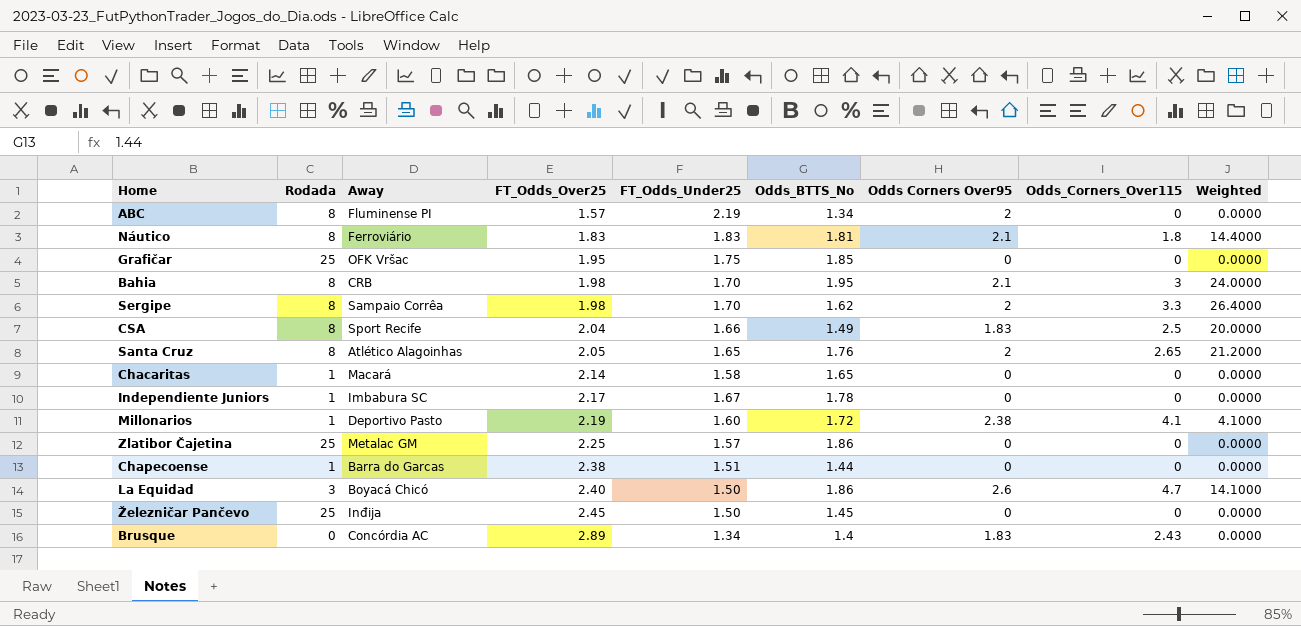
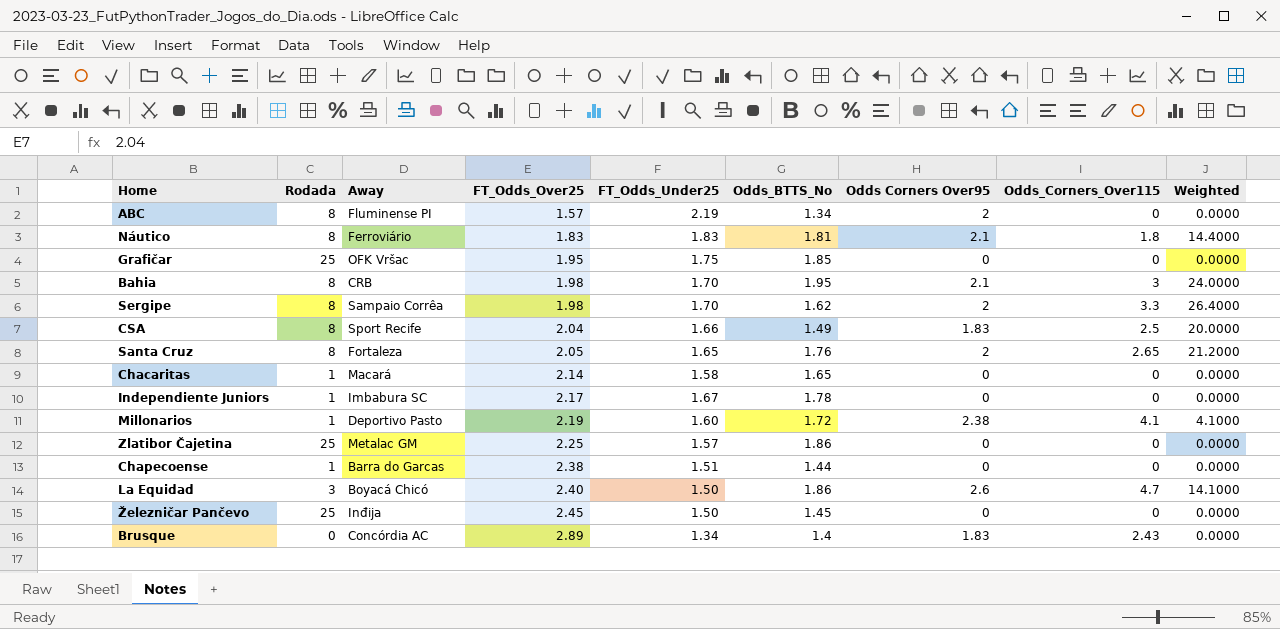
Santa Cruz | Away: Atlético Alagoinhas -> Fortaleza

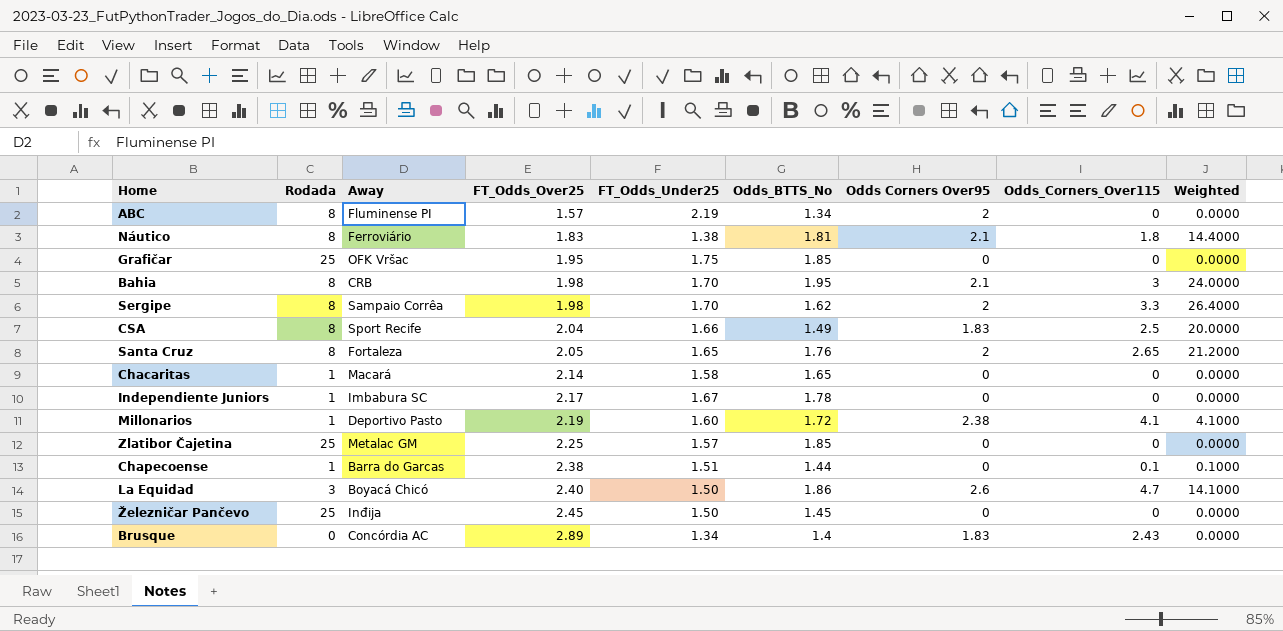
Náutico | FT_Odds_Under25: 1.83 -> 1.38
Zlatibor Čajetina | Odds_BTTS_No: 1.86 -> 1.85
Chapecoense | Odds_Corners_Over115: 0 -> 0.1
Chapecoense | Weighted: 0.0000 -> 0.1000

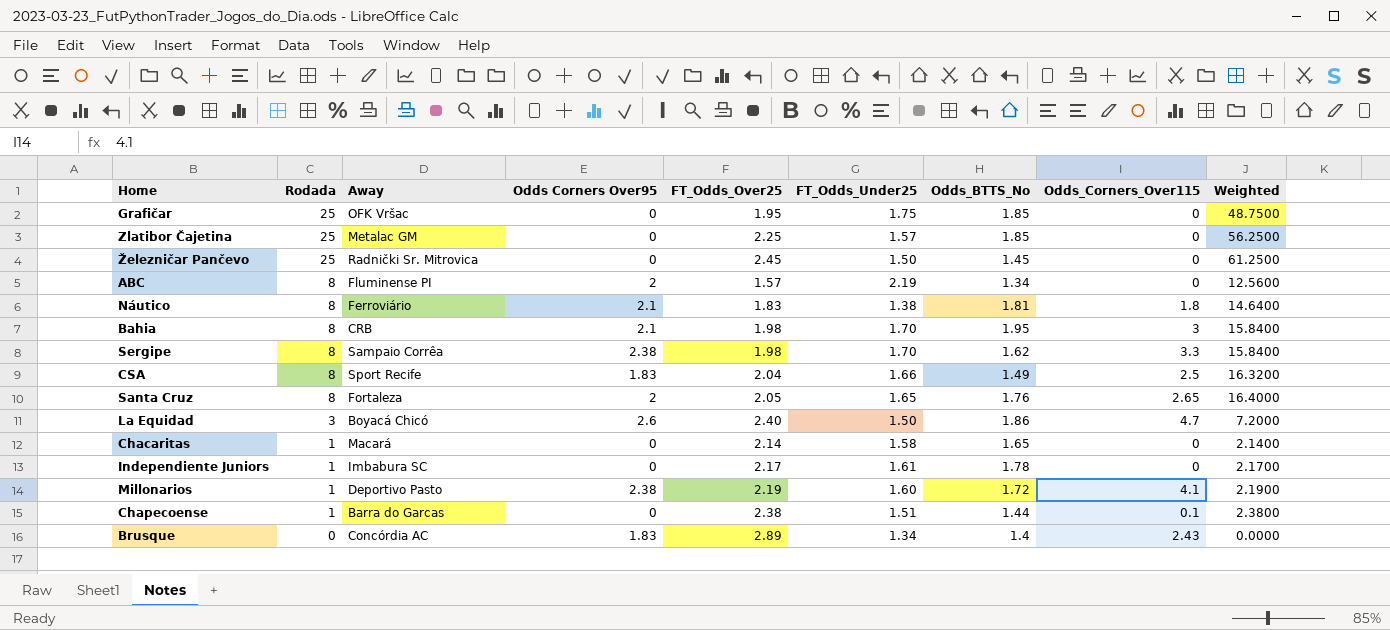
row order: FT_Odds_Over25 ascending -> Rodada descending
column Odds Corners Over95 | position: 7 -> 4
column Weighted | formula: [Rodada] * [Odds_Corners_Over115] -> [Rodada] * [FT_Odds_Over25]
Železničar Pančevo | Away: Inđija -> Radnički Sr. Mitrovica
Sergipe | Odds Corners Over95: 2 -> 2.38
Independiente Juniors | FT_Odds_Under25: 1.67 -> 1.61

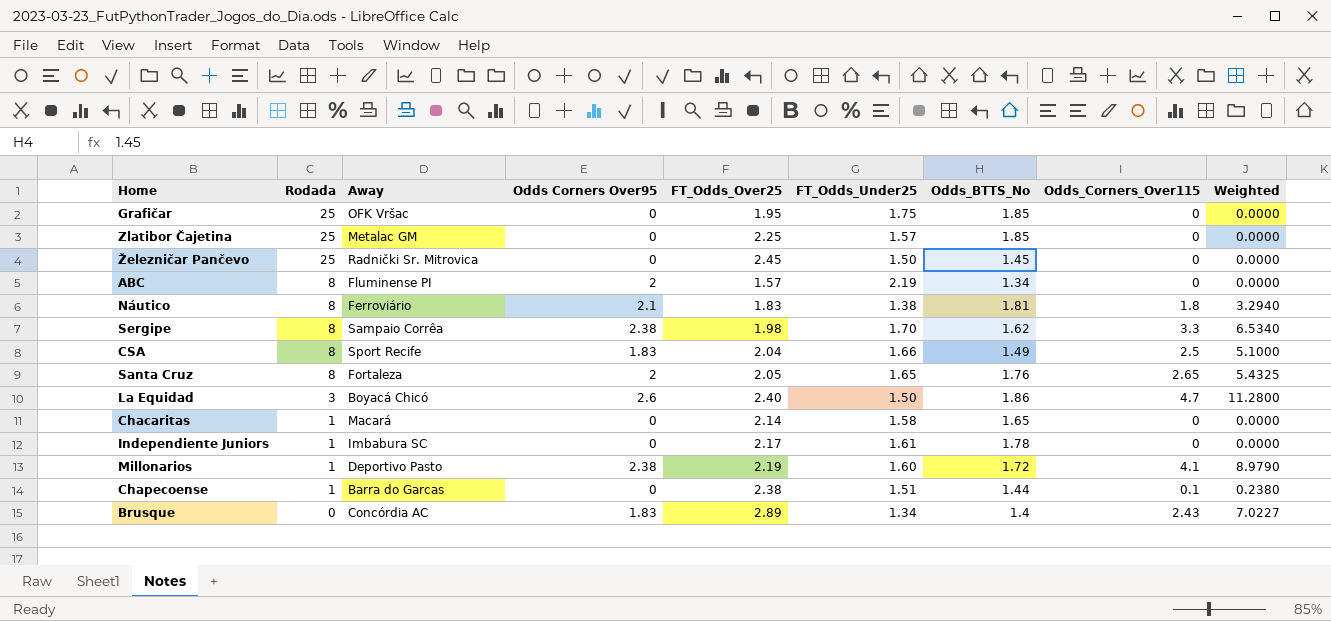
column Weighted | formula: [Rodada] * [FT_Odds_Over25] -> [FT_Odds_Over25] * [Odds_Corners_Over115]
row Bahia: 8 | CRB | 2.1 | 1.98 | 1.70 | 1.95 | 3 | 15.8400 -> none

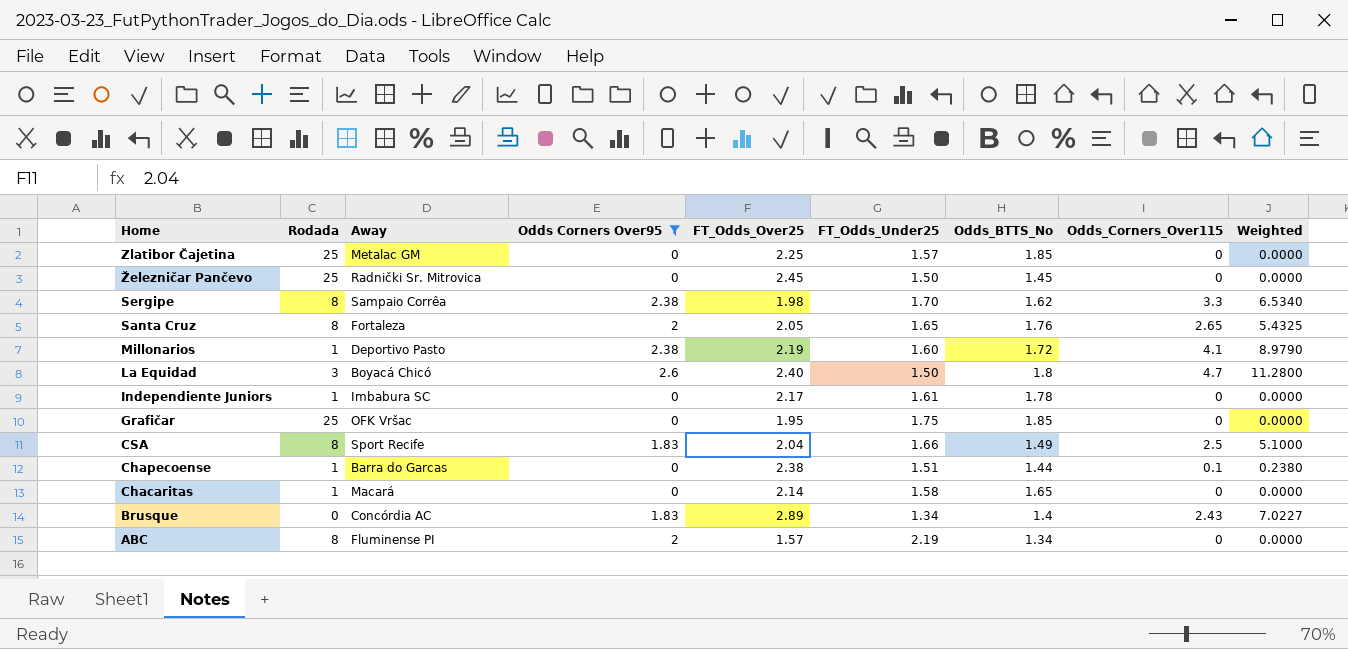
filter: none -> Odds Corners Over95 != 2.1
row order: Rodada descending -> Home descending
La Equidad | Odds_BTTS_No: 1.86 -> 1.8

